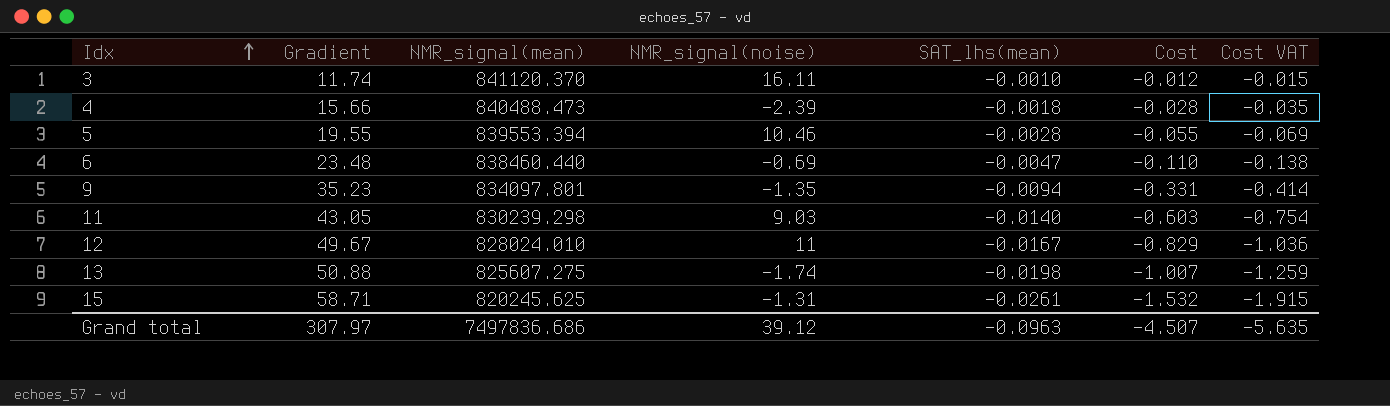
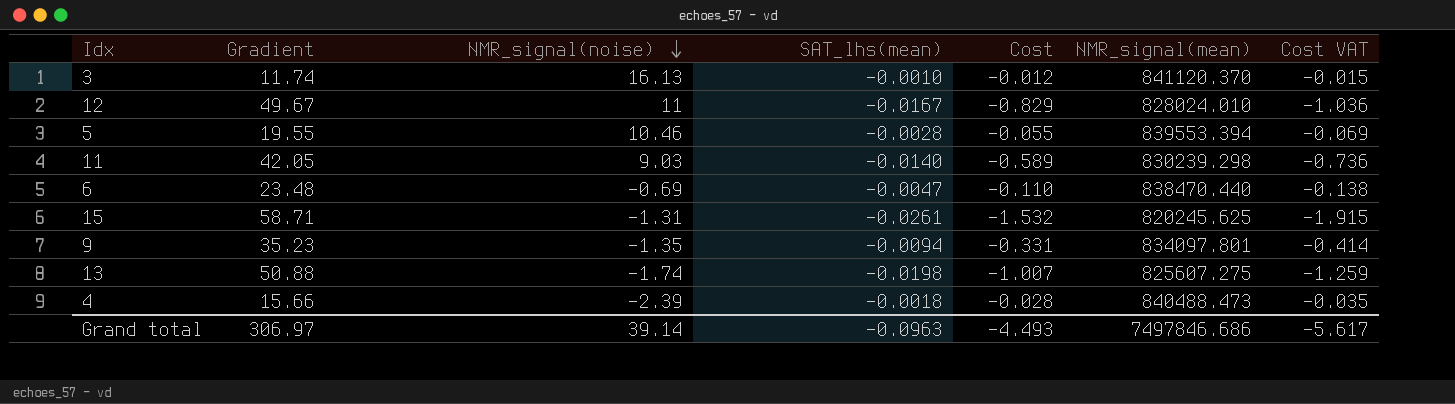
row order: Idx ascending -> NMR_signal(noise) descending
column NMR_signal(mean) | position: 3 -> 6
3 | NMR_signal(noise): 16.11 -> 16.13
11 | Gradient: 43.05 -> 42.05
11 | Cost: -0.603 -> -0.589
11 | Cost VAT: -0.754 -> -0.736
6 | NMR_signal(mean): 838460.440 -> 838470.440
Grand total | Gradient: 307.97 -> 306.97
Grand total | NMR_signal(noise): 39.12 -> 39.14
Grand total | Cost: -4.507 -> -4.493
Grand total | NMR_signal(mean): 7497836.686 -> 7497846.686
Grand total | Cost VAT: -5.635 -> -5.617

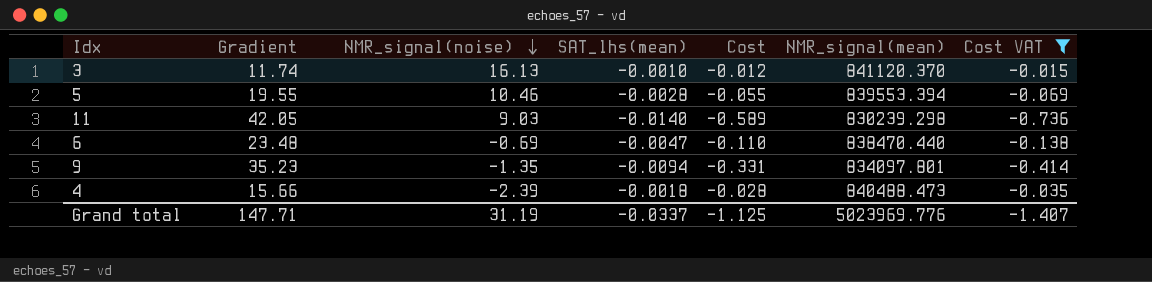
filter: none -> Cost VAT >= -0.736
Grand total | Gradient: 306.97 -> 147.71
Grand total | NMR_signal(noise): 39.14 -> 31.19
Grand total | SAT_lhs(mean): -0.0963 -> -0.0337
Grand total | Cost: -4.493 -> -1.125
Grand total | NMR_signal(mean): 7497846.686 -> 5023969.776
Grand total | Cost VAT: -5.617 -> -1.407

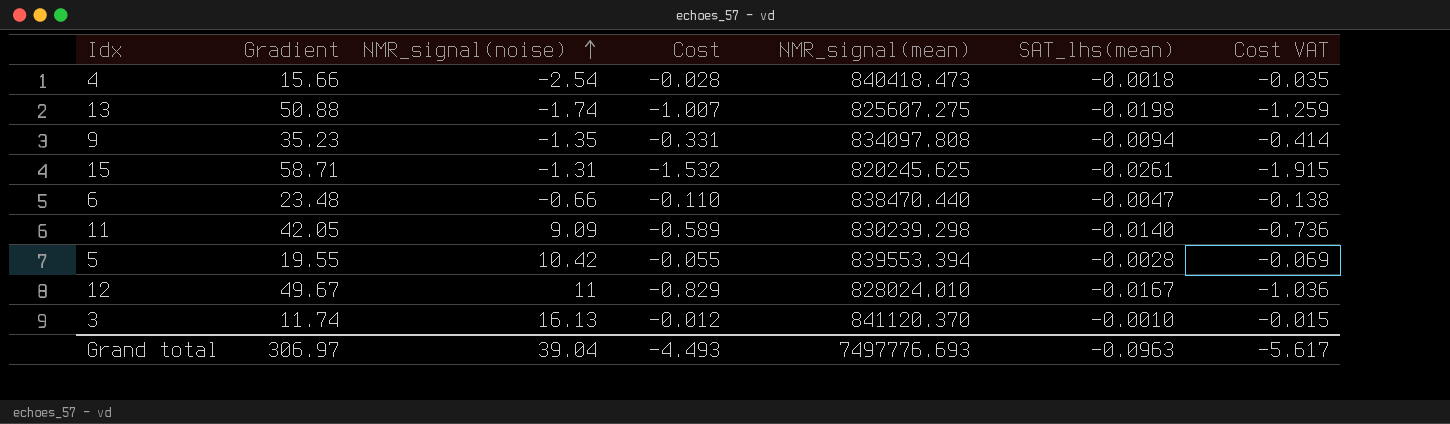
filter: Cost VAT >= -0.736 -> none
row order: NMR_signal(noise) descending -> NMR_signal(noise) ascending
column SAT_lhs(mean) | position: 4 -> 6
4 | NMR_signal(noise): -2.39 -> -2.54
4 | NMR_signal(mean): 840488.473 -> 840418.473
9 | NMR_signal(mean): 834097.801 -> 834097.808
6 | NMR_signal(noise): -0.69 -> -0.66
11 | NMR_signal(noise): 9.03 -> 9.09
5 | NMR_signal(noise): 10.46 -> 10.42
Grand total | Gradient: 147.71 -> 306.97
Grand total | NMR_signal(noise): 31.19 -> 39.04
Grand total | Cost: -1.125 -> -4.493
Grand total | NMR_signal(mean): 5023969.776 -> 7497776.693
Grand total | SAT_lhs(mean): -0.0337 -> -0.0963
Grand total | Cost VAT: -1.407 -> -5.617

